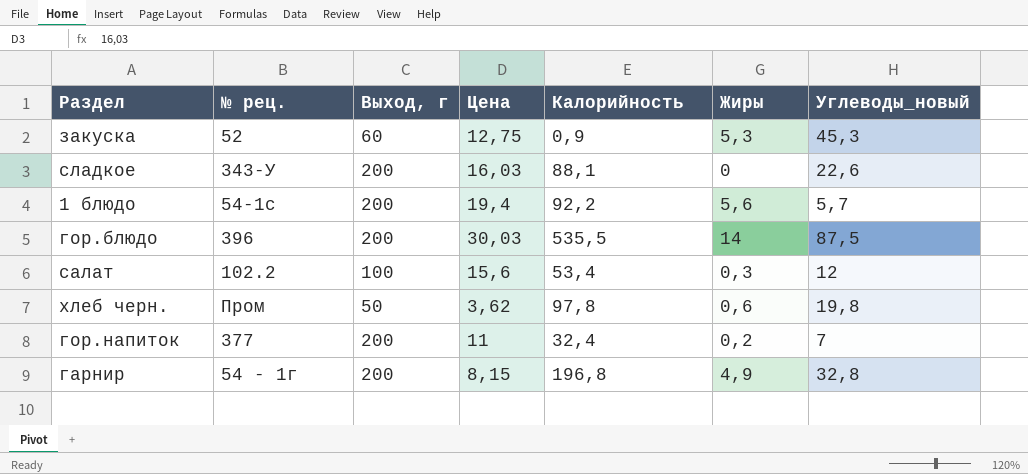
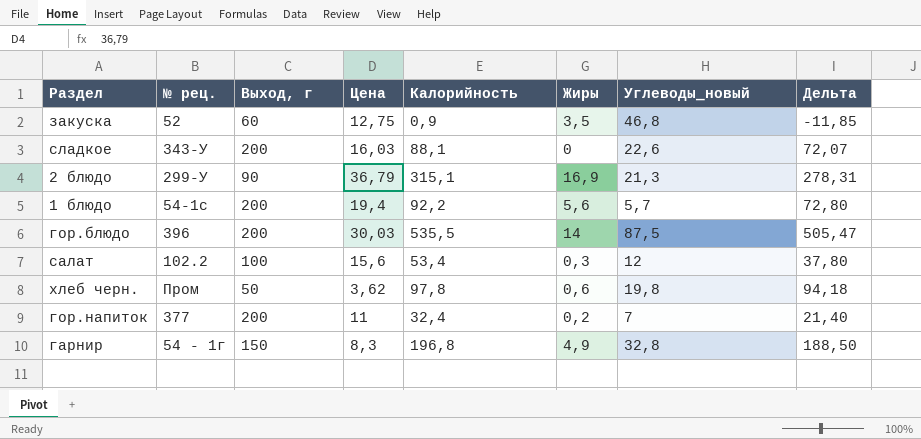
column Дельта | formula: none -> [Калорийность] - [Цена]
закуска | Жиры: 5,3 -> 3,5
закуска | Углеводы_новый: 45,3 -> 46,8
row 2 блюдо: none -> 299-У | 90 | 36,79 | 315,1 | 16,9 | 21,3 | 278,31
гарнир | Выход, г: 200 -> 150
гарнир | Цена: 8,15 -> 8,3

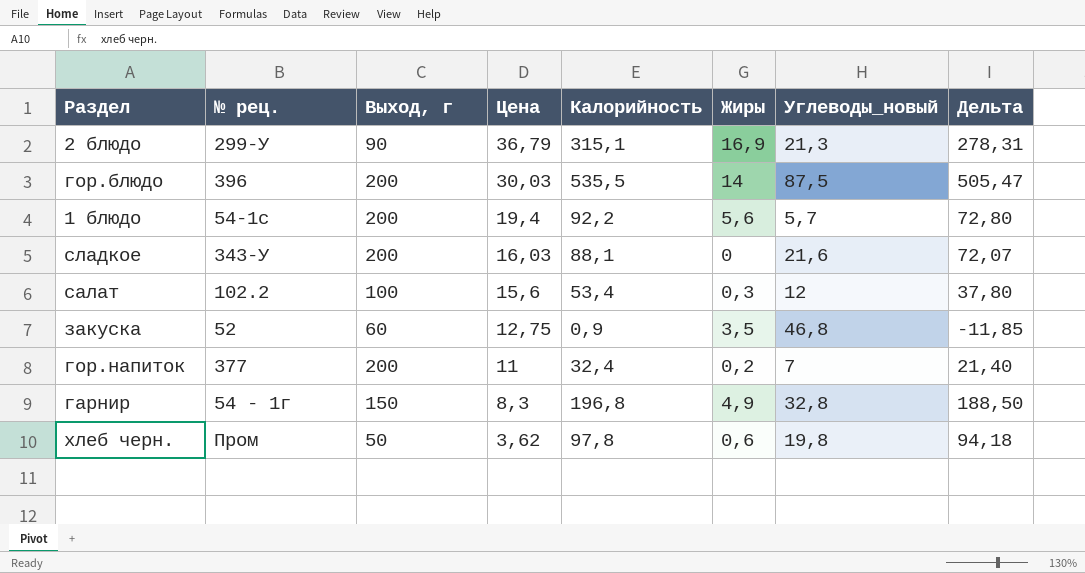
row order: none -> Цена descending
сладкое | Углеводы_новый: 22,6 -> 21,6

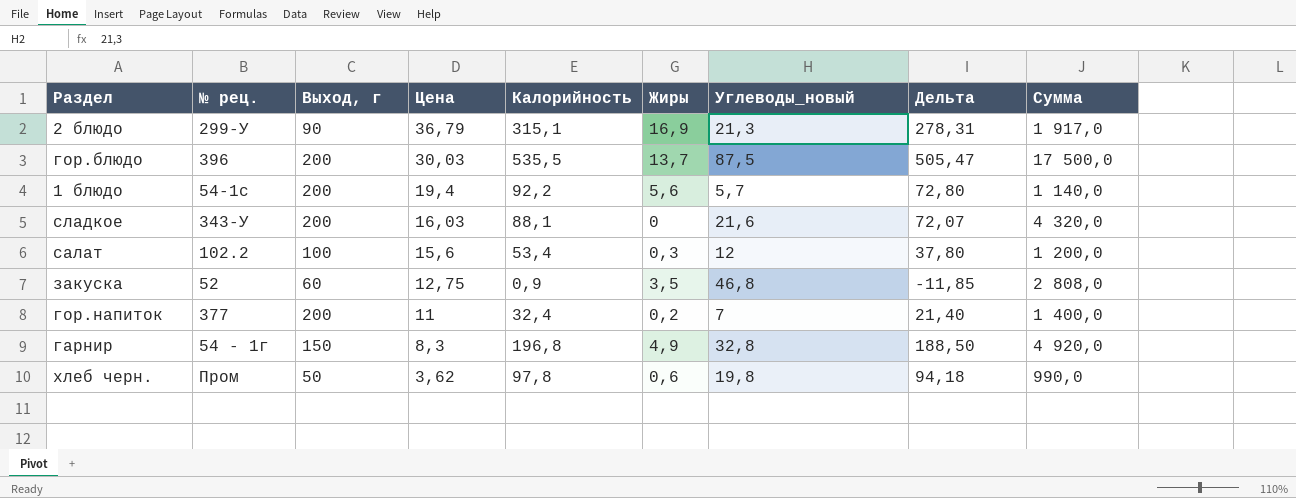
column Сумма | formula: none -> [Выход, г] * [Углеводы_новый]
гор.блюдо | Жиры: 14 -> 13,7

